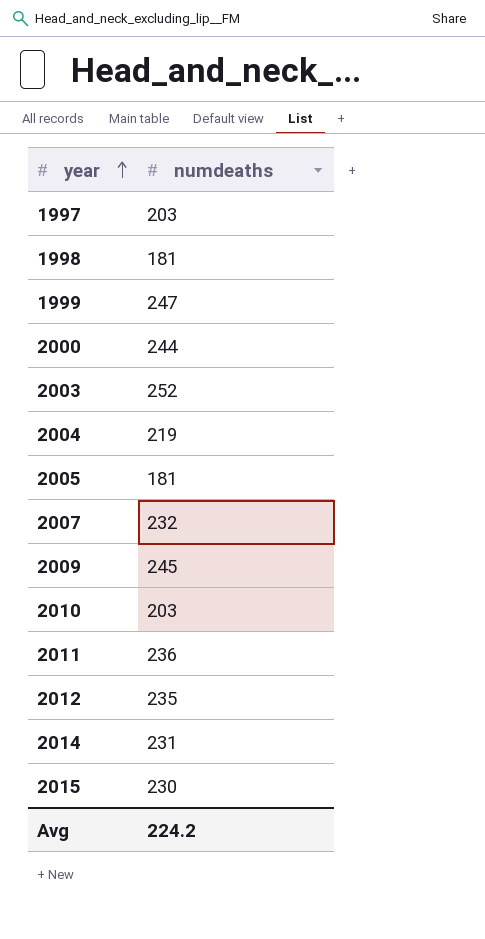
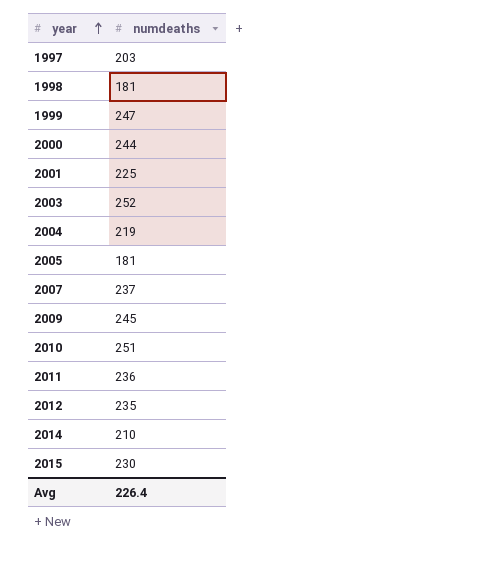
row 2001: none -> 225
2007 | numdeaths: 232 -> 237
2010 | numdeaths: 203 -> 251
2014 | numdeaths: 231 -> 210
Avg | numdeaths: 224.2 -> 226.4

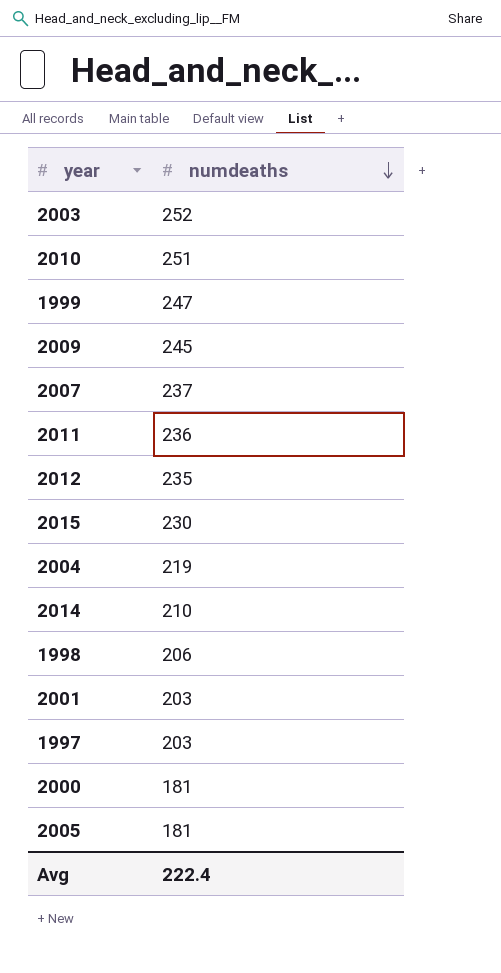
row order: year ascending -> numdeaths descending
1998 | numdeaths: 181 -> 206
2001 | numdeaths: 225 -> 203
2000 | numdeaths: 244 -> 181
Avg | numdeaths: 226.4 -> 222.4

